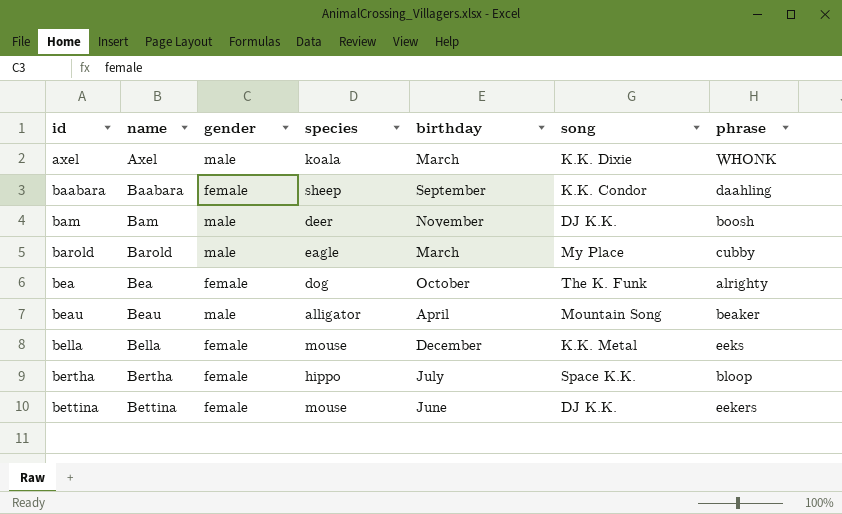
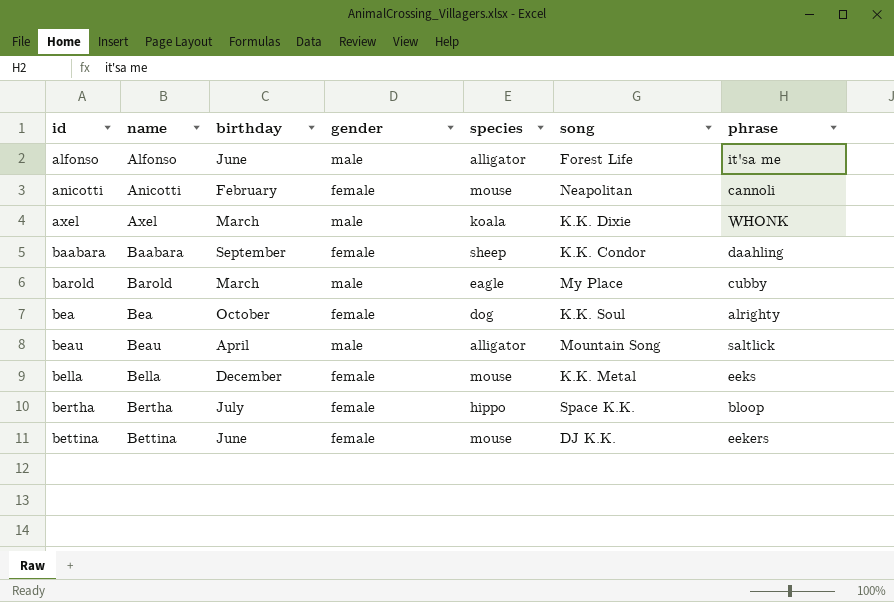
column birthday | position: 5 -> 3
row bam: Bam | male | deer | November | DJ K.K. | boosh -> none
row alfonso: none -> Alfonso | June | male | alligator | Forest Life | it'sa me
row anicotti: none -> Anicotti | February | female | mouse | Neapolitan | cannoli
bea | song: The K. Funk -> K.K. Soul
beau | phrase: beaker -> saltlick

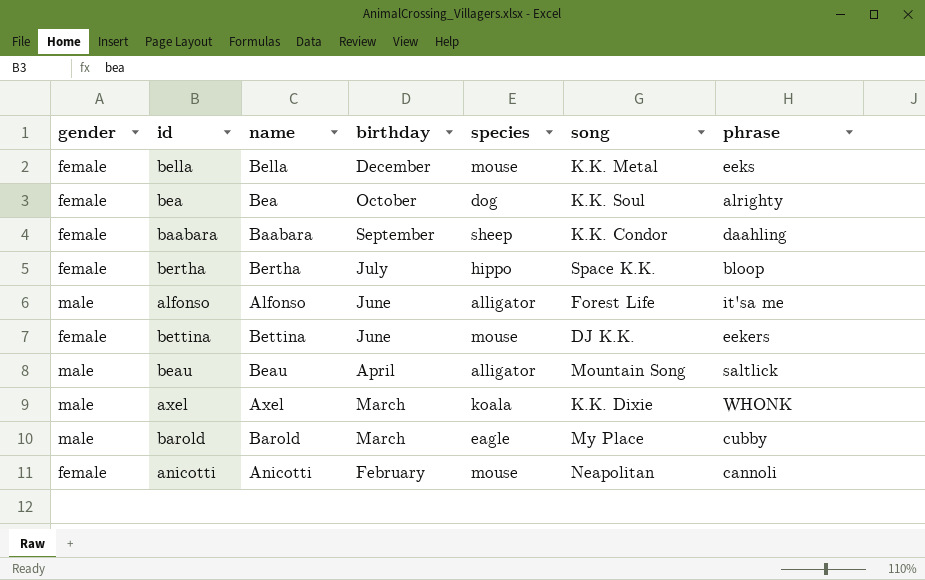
row order: id ascending -> birthday descending
column gender | position: 4 -> 1

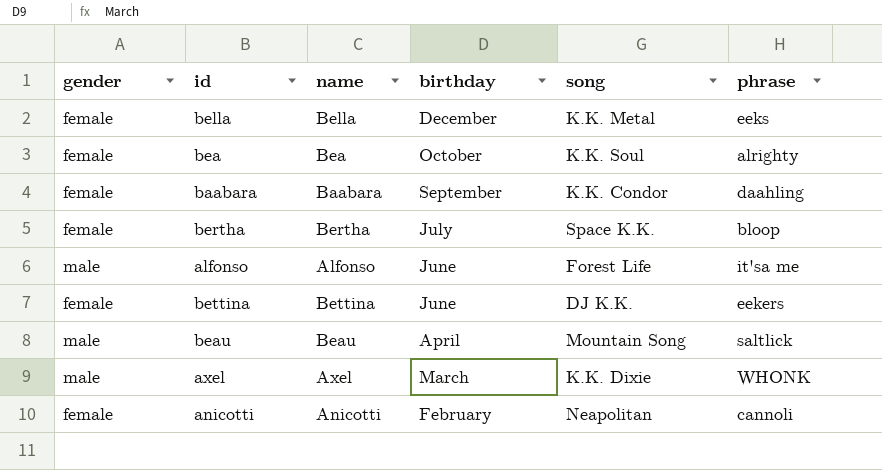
column species | position: 5 -> none
row barold: male | Barold | March | eagle | My Place | cubby -> none

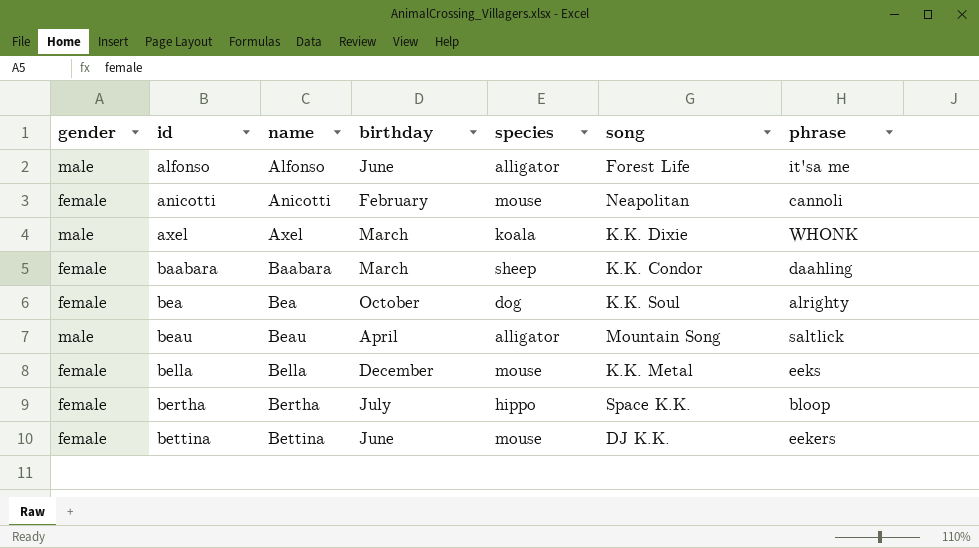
row order: birthday descending -> id ascending
column species | position: none -> 5
baabara | birthday: September -> March

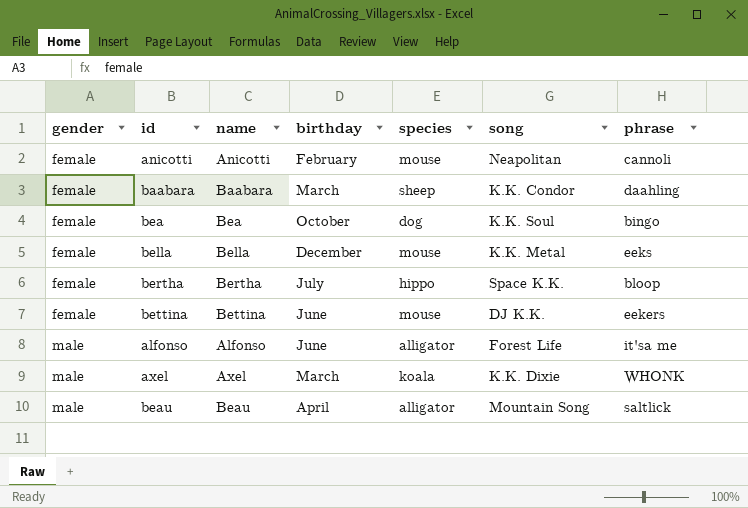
row order: id ascending -> gender ascending
bea | phrase: alrighty -> bingo

